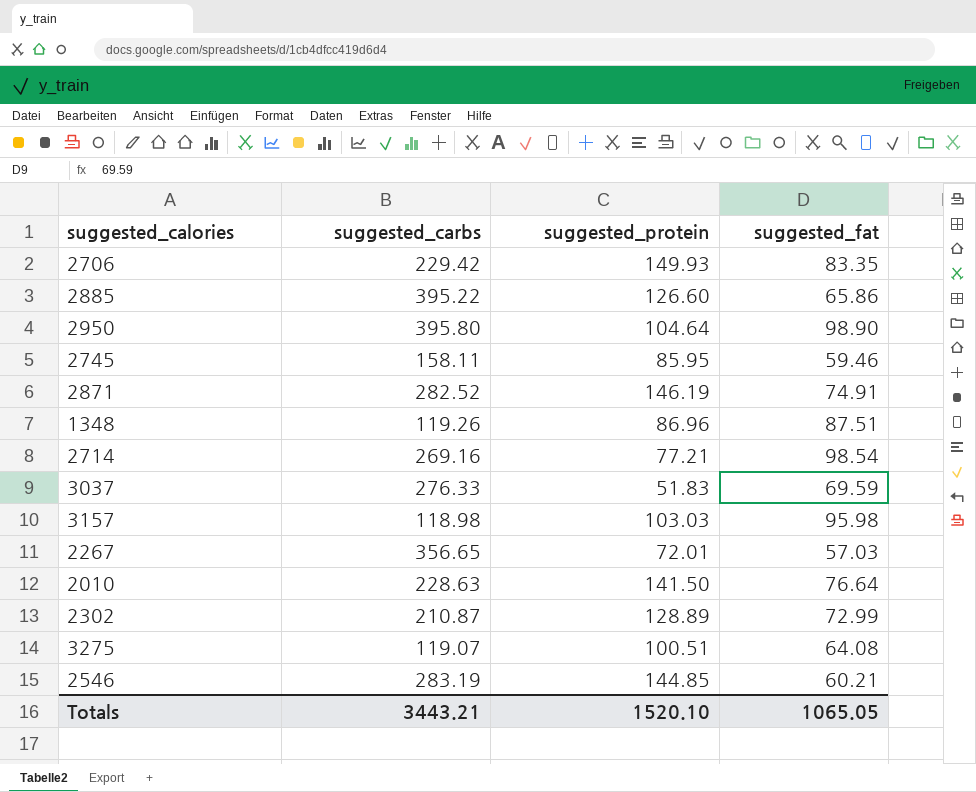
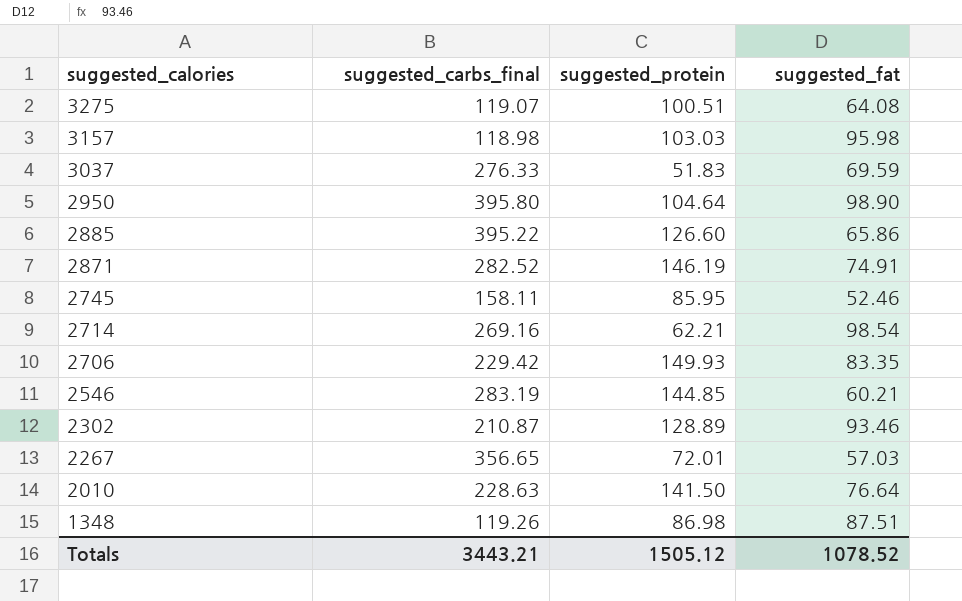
row order: none -> suggested_calories descending
column name: suggested_carbs -> suggested_carbs_final
2745 | suggested_fat: 59.46 -> 52.46
2714 | suggested_protein: 77.21 -> 62.21
2302 | suggested_fat: 72.99 -> 93.46
1348 | suggested_protein: 86.96 -> 86.98
Totals | suggested_protein: 1520.10 -> 1505.12
Totals | suggested_fat: 1065.05 -> 1078.52

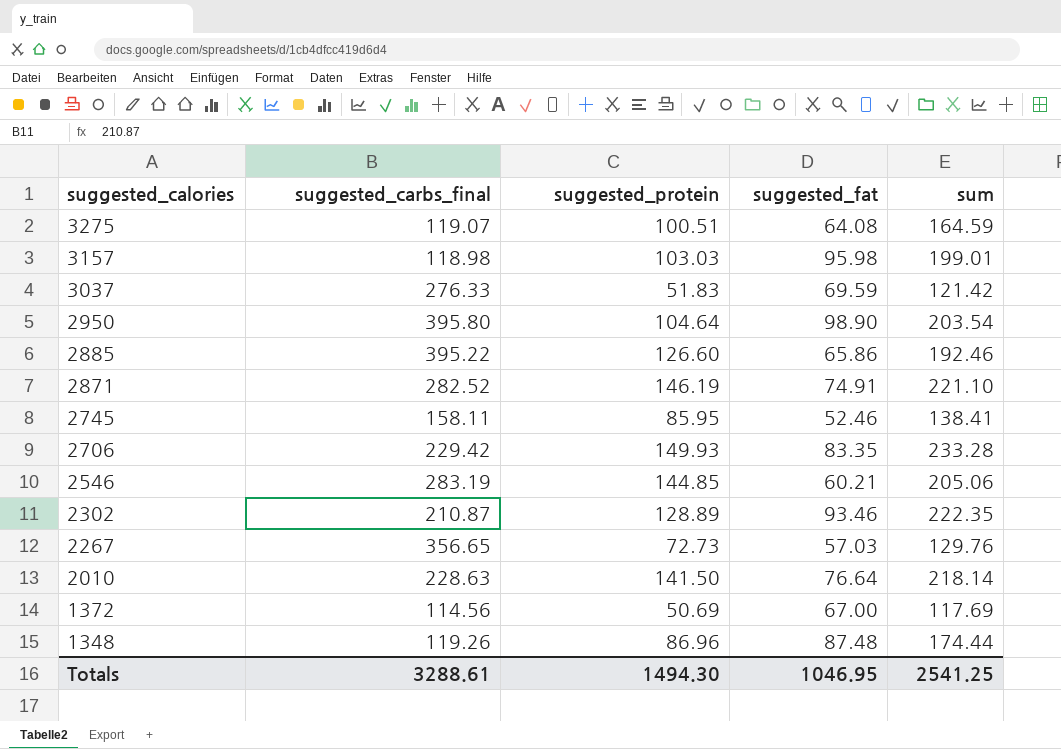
column sum | formula: none -> [suggested_protein] + [suggested_fat]
row 2714: 269.16 | 62.21 | 98.54 -> none
2267 | suggested_protein: 72.01 -> 72.73
row 1372: none -> 114.56 | 50.69 | 67.00 | 117.69
1348 | suggested_protein: 86.98 -> 86.96
1348 | suggested_fat: 87.51 -> 87.48
Totals | suggested_carbs_final: 3443.21 -> 3288.61
Totals | suggested_protein: 1505.12 -> 1494.30
Totals | suggested_fat: 1078.52 -> 1046.95

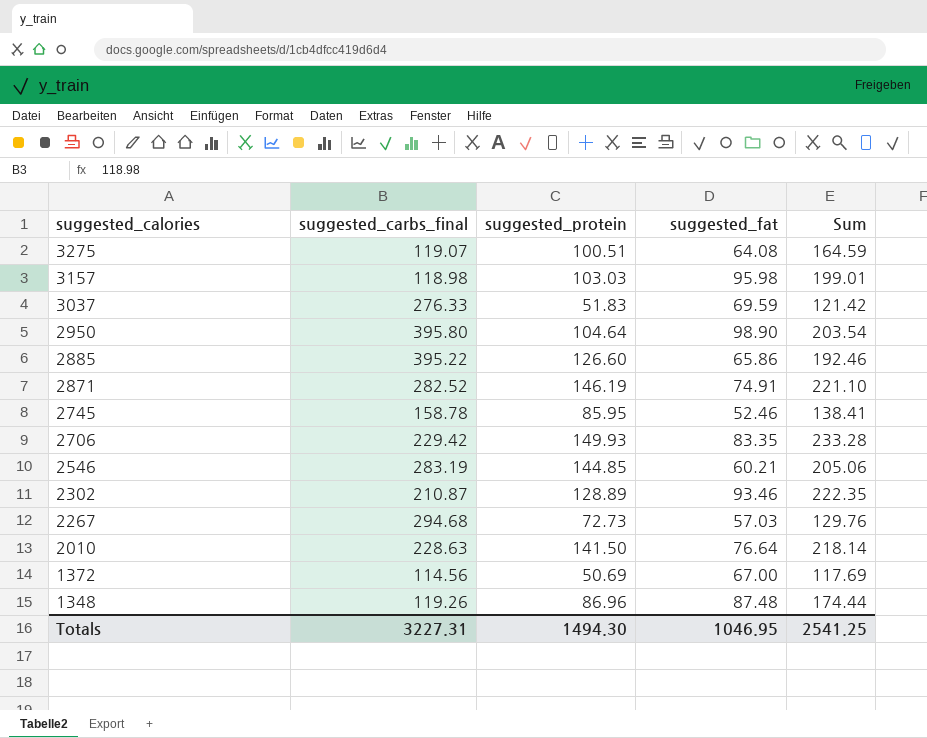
column name: sum -> Sum
2745 | suggested_carbs_final: 158.11 -> 158.78
2267 | suggested_carbs_final: 356.65 -> 294.68
Totals | suggested_carbs_final: 3288.61 -> 3227.31

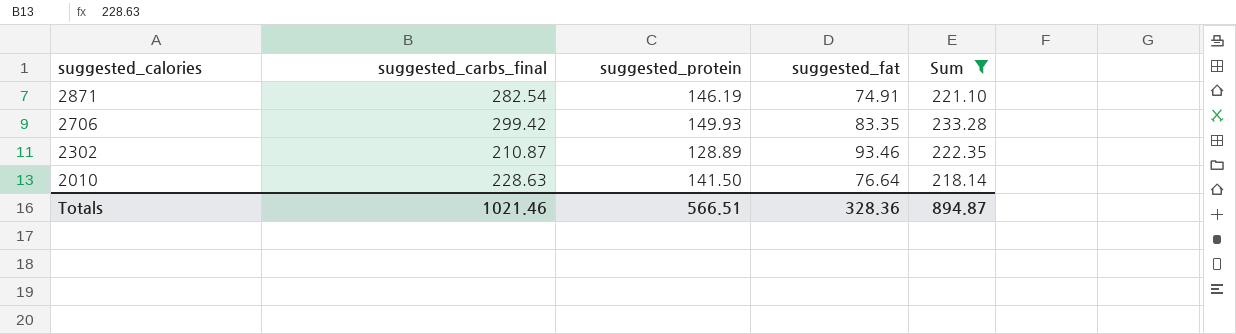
filter: none -> Sum >= 218.14
2871 | suggested_carbs_final: 282.52 -> 282.54
2706 | suggested_carbs_final: 229.42 -> 299.42
Totals | suggested_carbs_final: 3227.31 -> 1021.46
Totals | suggested_protein: 1494.30 -> 566.51
Totals | suggested_fat: 1046.95 -> 328.36
Totals | Sum: 2541.25 -> 894.87

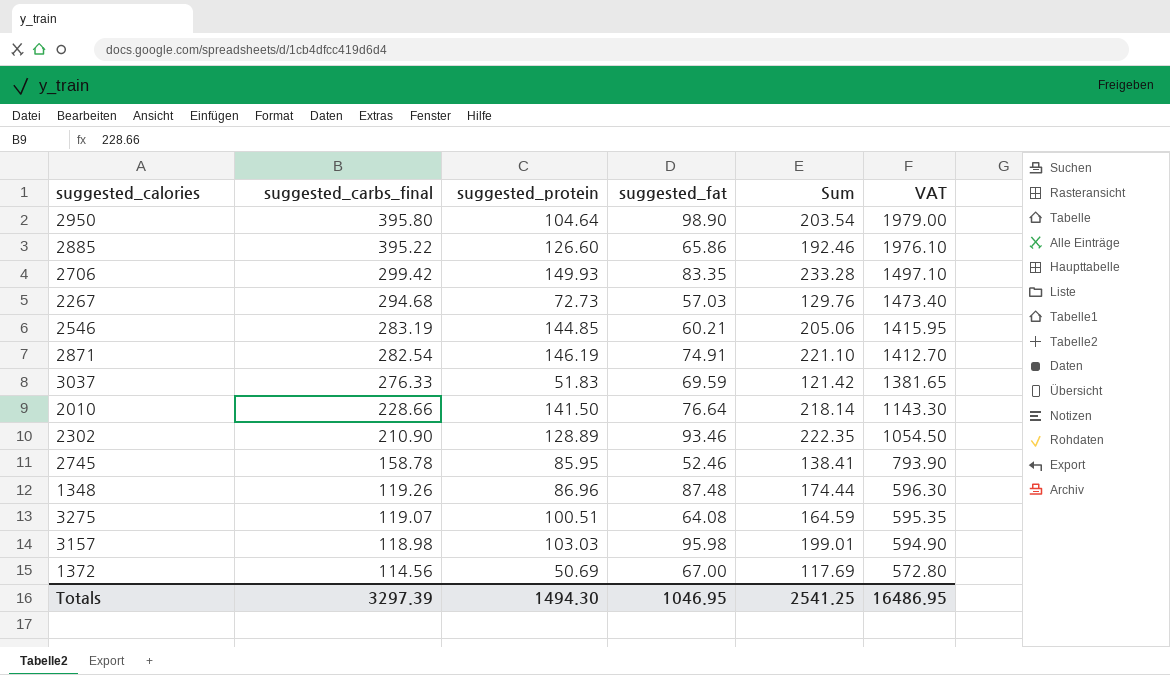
filter: Sum >= 218.14 -> none
row order: suggested_calories descending -> suggested_carbs_final descending
column VAT | formula: none -> [suggested_carbs_final] * 5
2010 | suggested_carbs_final: 228.63 -> 228.66
2302 | suggested_carbs_final: 210.87 -> 210.90
Totals | suggested_carbs_final: 1021.46 -> 3297.39
Totals | suggested_protein: 566.51 -> 1494.30
Totals | suggested_fat: 328.36 -> 1046.95
Totals | Sum: 894.87 -> 2541.25

